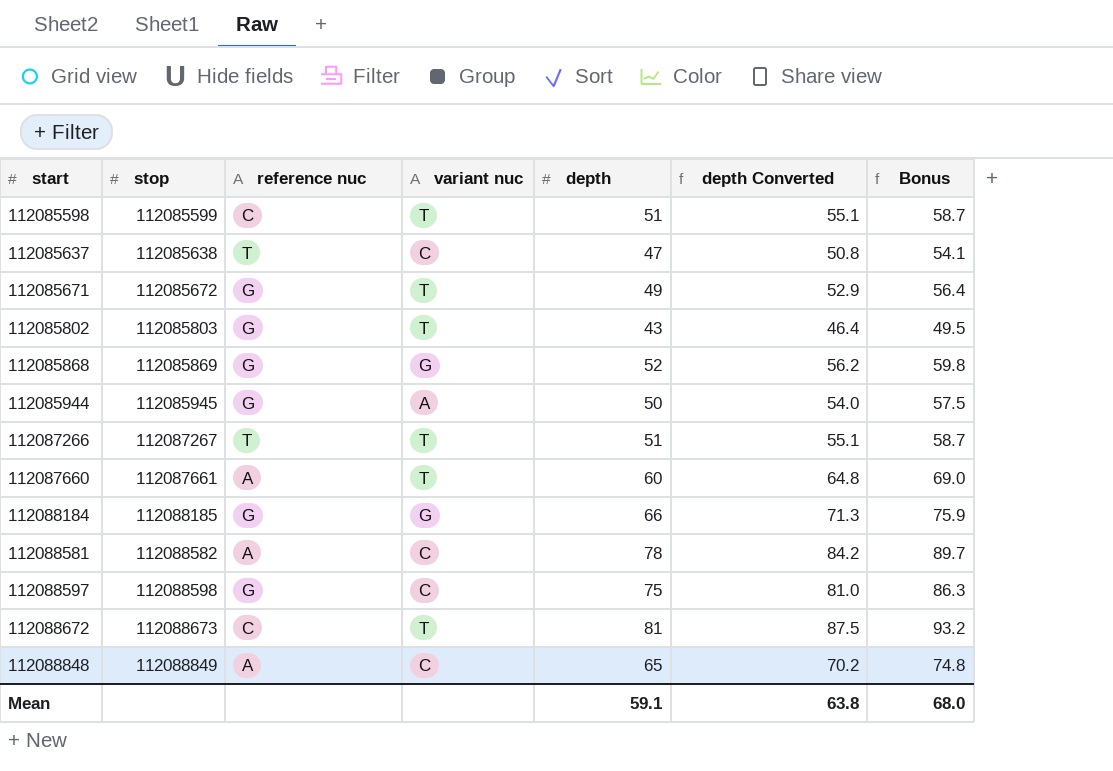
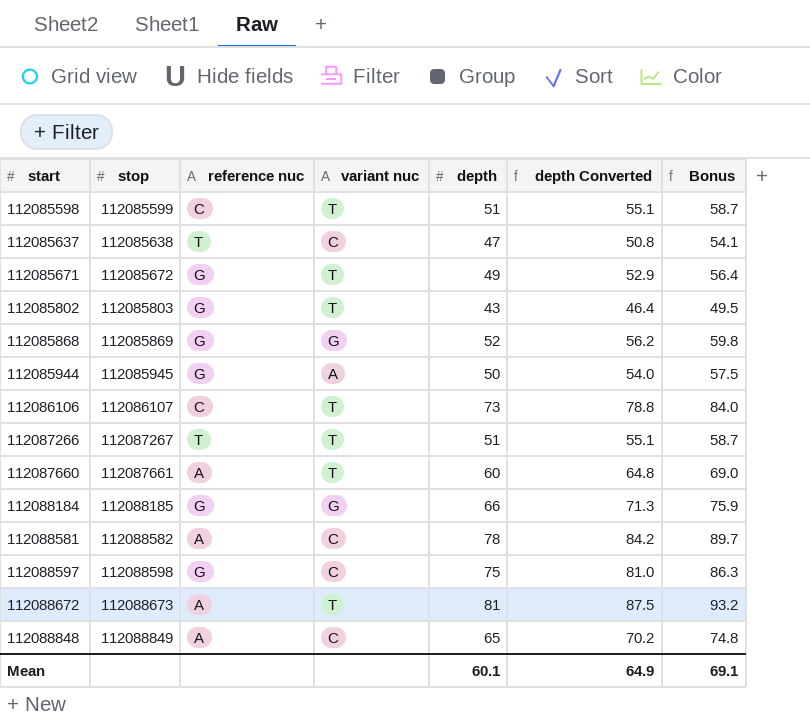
row 112086106: none -> 112086107 | C | T | 73 | 78.8 | 84.0
112088672 | reference nuc: C -> A
Mean | depth: 59.1 -> 60.1
Mean | depth Converted: 63.8 -> 64.9
Mean | Bonus: 68.0 -> 69.1

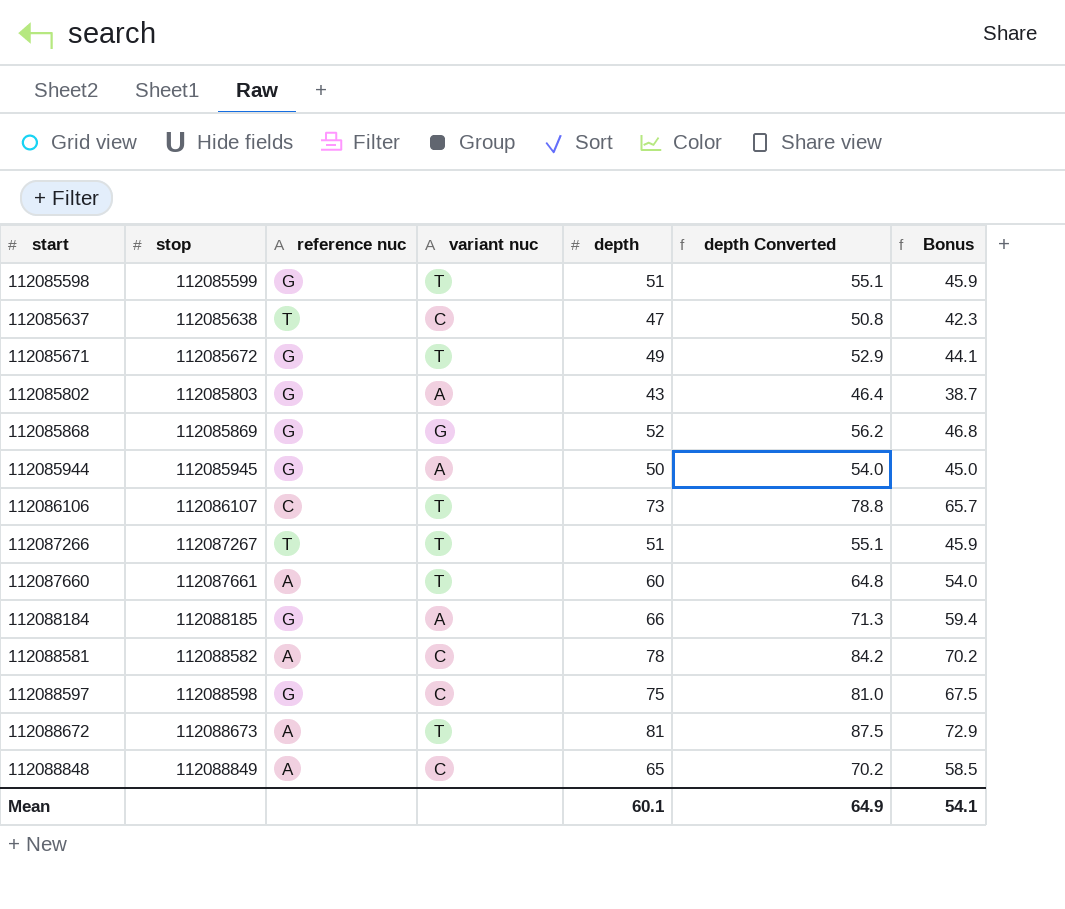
column Bonus | formula: [depth] * 1.15 -> [depth] * 0.9
112085598 | reference nuc: C -> G
112085802 | variant nuc: T -> A
112088184 | variant nuc: G -> A
Mean | Bonus: 69.1 -> 54.1

